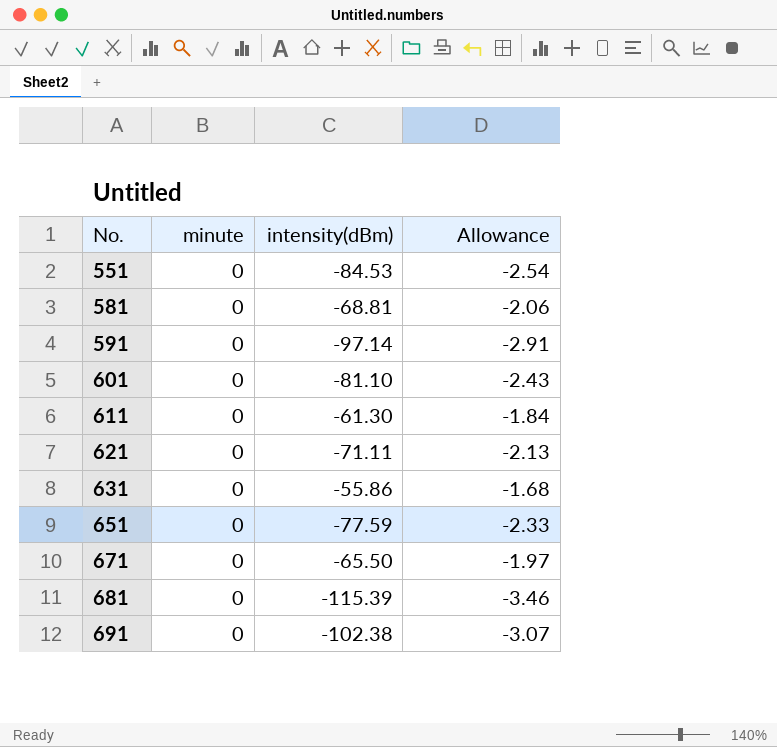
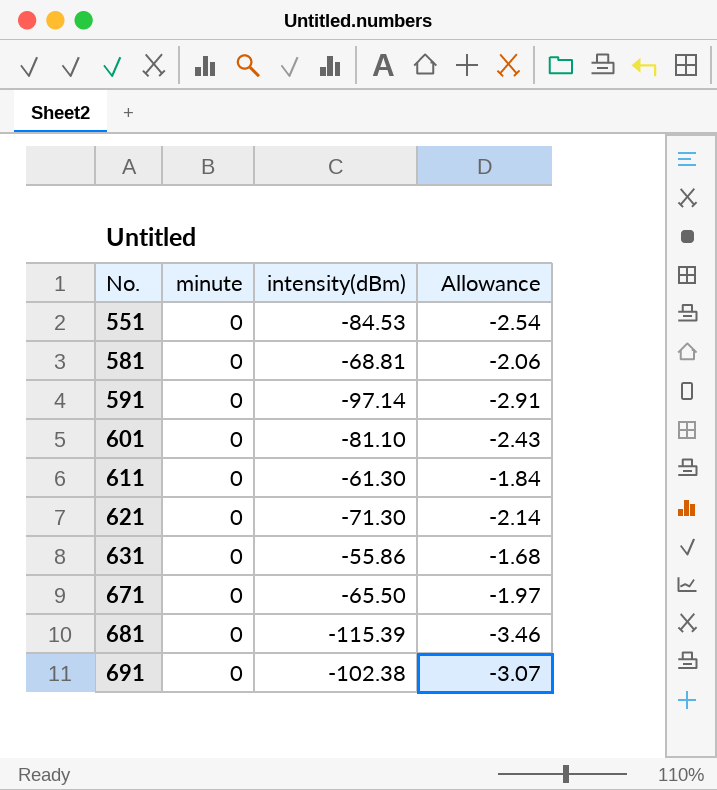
row 651: 0 | -77.59 | -2.33 -> none
621 | intensity(dBm): -71.11 -> -71.30
621 | Allowance: -2.13 -> -2.14

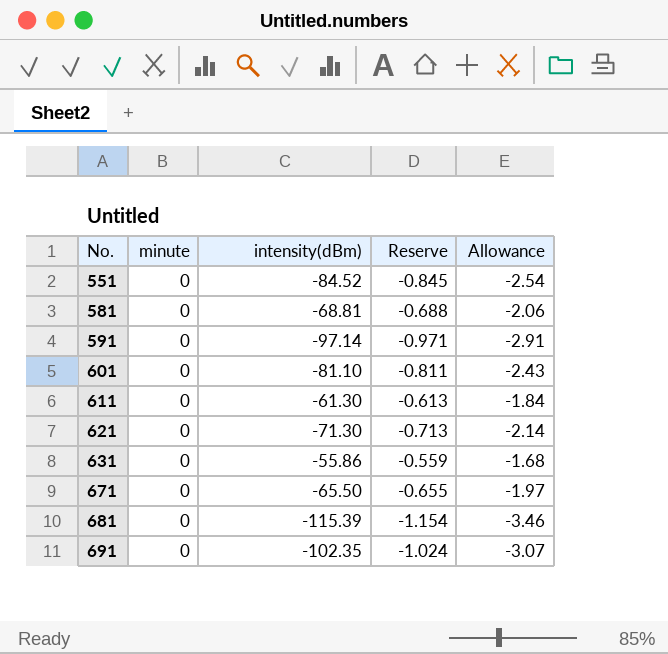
column Reserve | formula: none -> [intensity(dBm)] * 0.01
551 | intensity(dBm): -84.53 -> -84.52
691 | intensity(dBm): -102.38 -> -102.35

